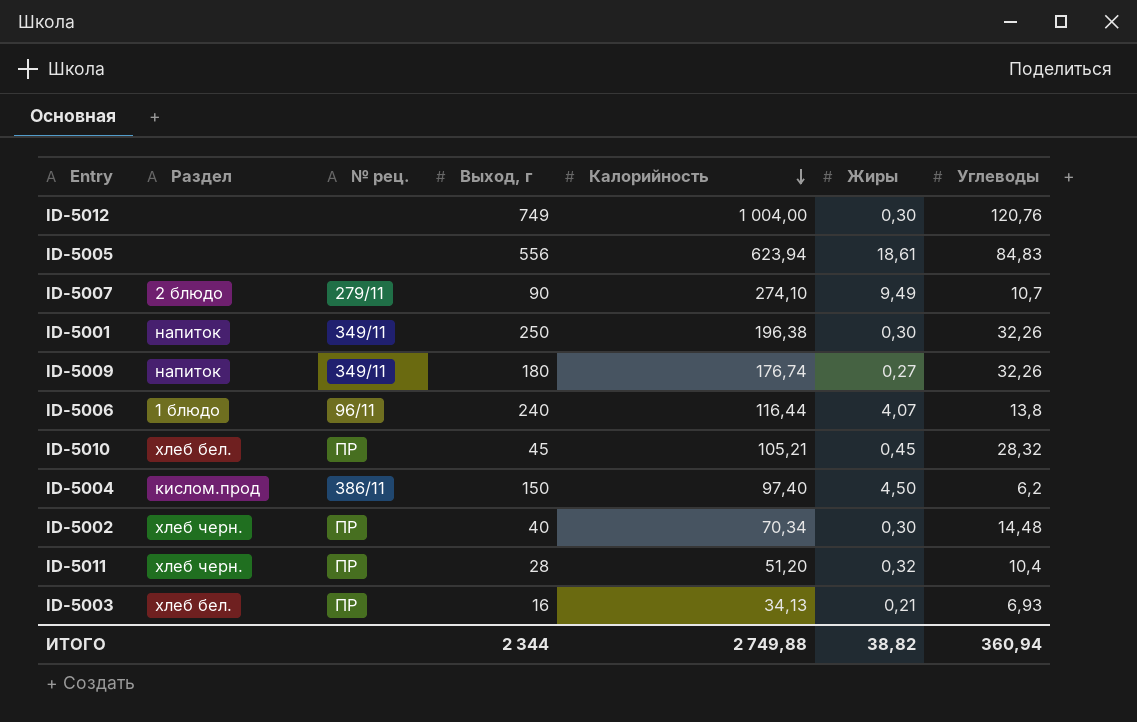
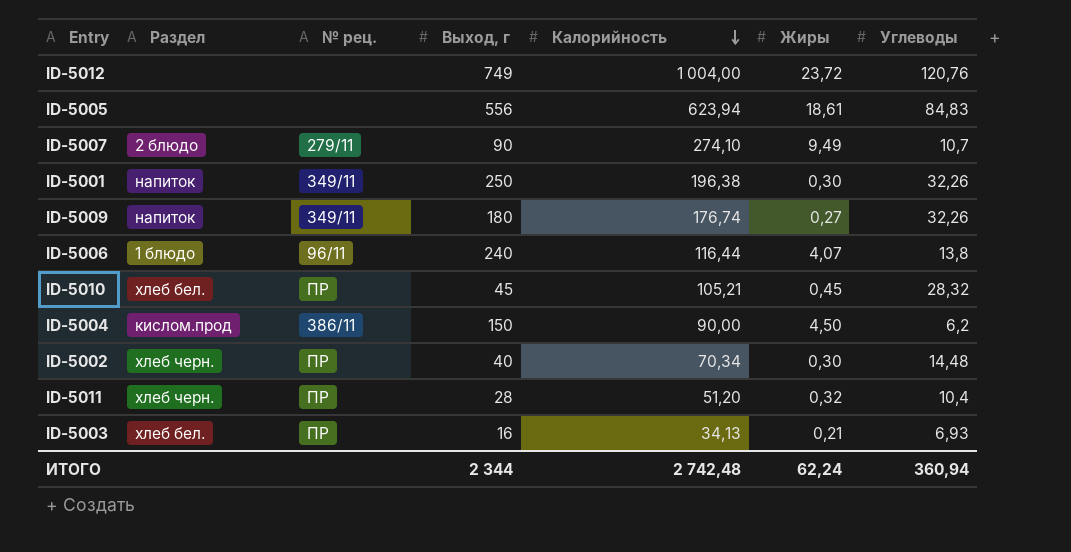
ID-5012 | Жиры: 0,30 -> 23,72
ID-5004 | Калорийность: 97,40 -> 90,00
ИТОГО | Калорийность: 2 749,88 -> 2 742,48
ИТОГО | Жиры: 38,82 -> 62,24

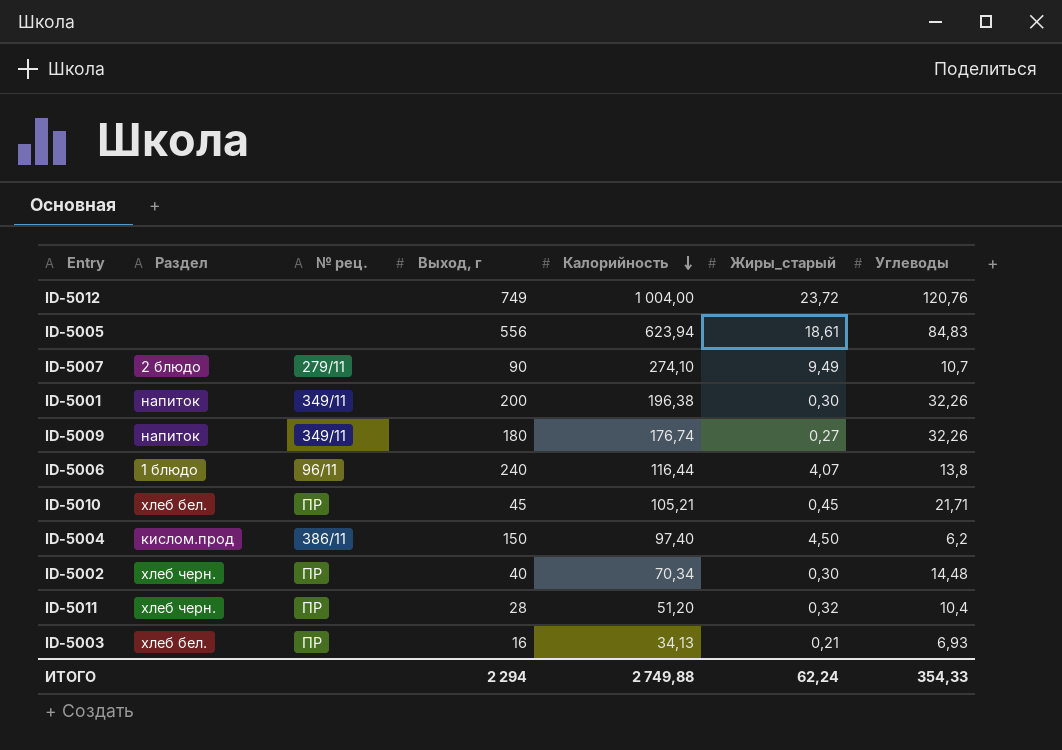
column name: Жиры -> Жиры_старый
ID-5001 | Выход, г: 250 -> 200
ID-5010 | Углеводы: 28,32 -> 21,71
ID-5004 | Калорийность: 90,00 -> 97,40
ИТОГО | Выход, г: 2 344 -> 2 294
ИТОГО | Калорийность: 2 742,48 -> 2 749,88
ИТОГО | Углеводы: 360,94 -> 354,33

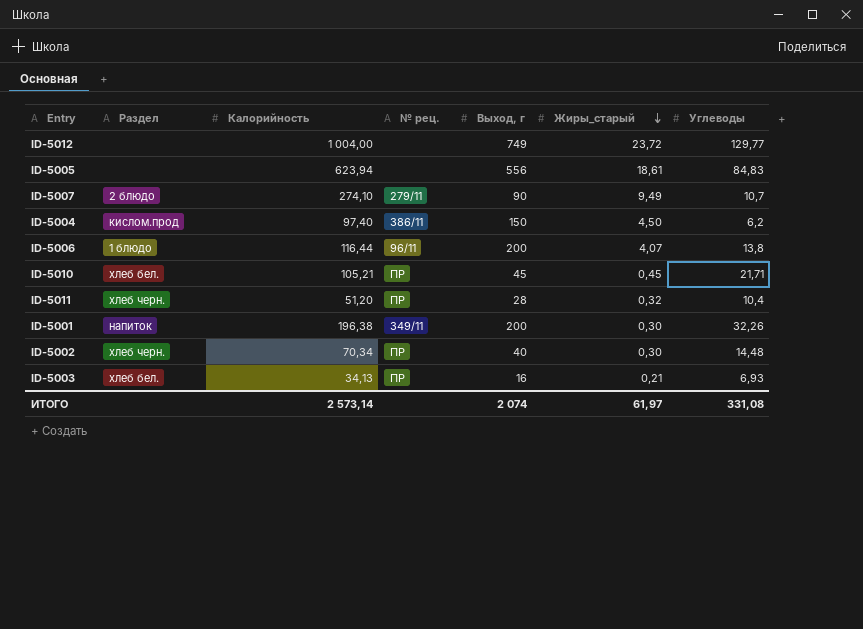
row order: Калорийность descending -> Жиры_старый descending
column Калорийность | position: 5 -> 3
row ID-5009: напиток | 349/11 | 180 | 176,74 | 0,27 | 32,26 -> none
ID-5012 | Углеводы: 120,76 -> 129,77
ID-5006 | Выход, г: 240 -> 200
ИТОГО | Калорийность: 2 749,88 -> 2 573,14
ИТОГО | Выход, г: 2 294 -> 2 074
ИТОГО | Жиры_старый: 62,24 -> 61,97
ИТОГО | Углеводы: 354,33 -> 331,08

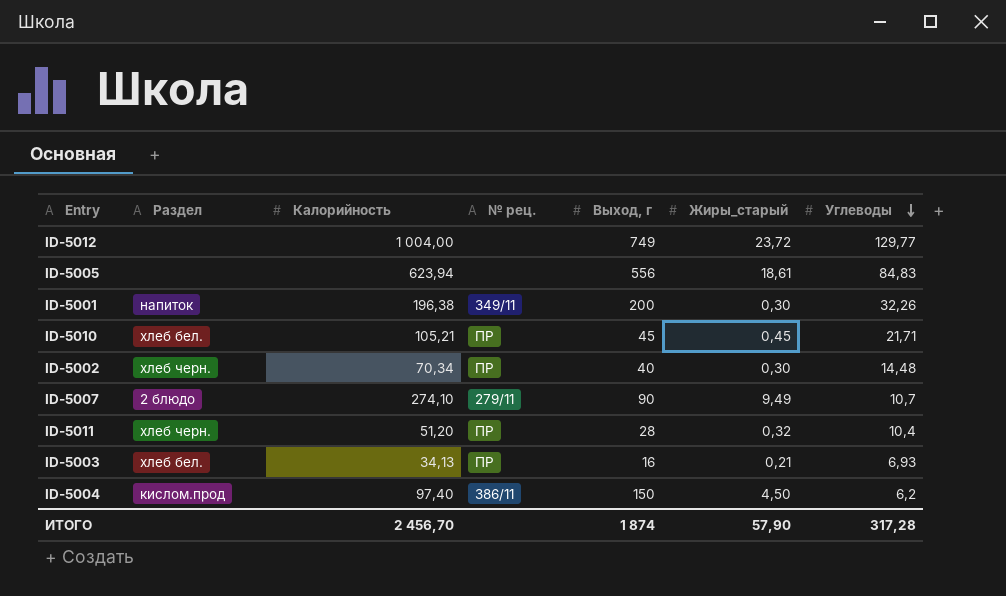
row order: Жиры_старый descending -> Углеводы descending
row ID-5006: 1 блюдо | 116,44 | 96/11 | 200 | 4,07 | 13,8 -> none
ИТОГО | Калорийность: 2 573,14 -> 2 456,70
ИТОГО | Выход, г: 2 074 -> 1 874
ИТОГО | Жиры_старый: 61,97 -> 57,90
ИТОГО | Углеводы: 331,08 -> 317,28

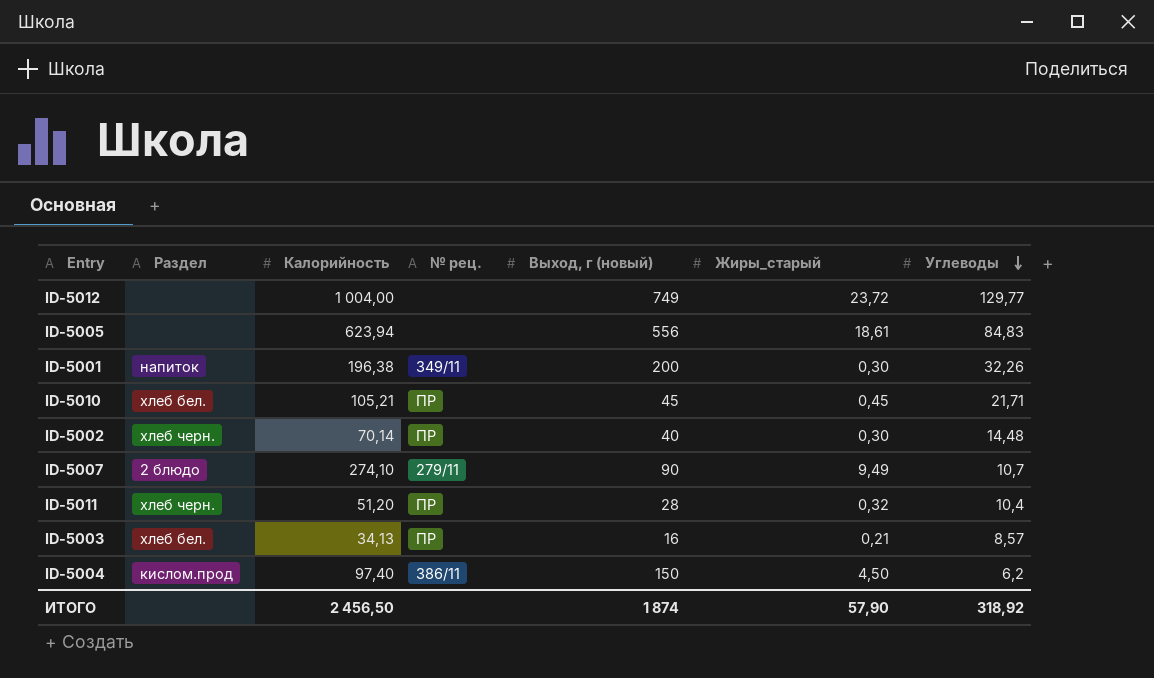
column name: Выход, г -> Выход, г (новый)
ID-5002 | Калорийность: 70,34 -> 70,14
ID-5003 | Углеводы: 6,93 -> 8,57
ИТОГО | Калорийность: 2 456,70 -> 2 456,50
ИТОГО | Углеводы: 317,28 -> 318,92

